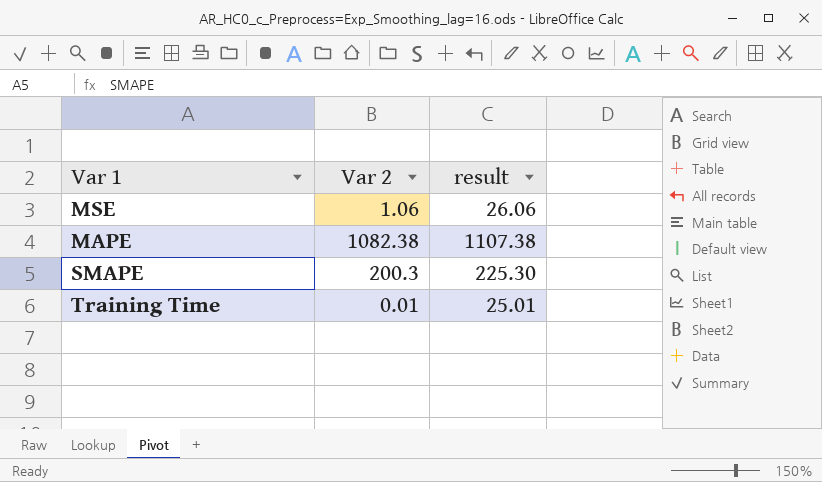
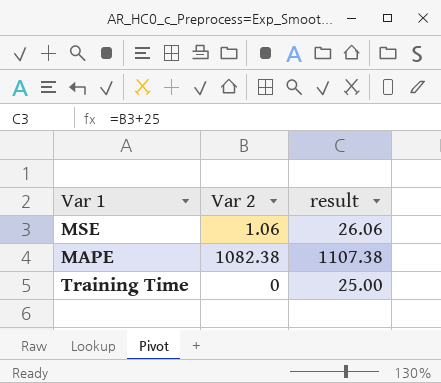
row SMAPE: 200.3 | 225.30 -> none
Training Time | Var 2: 0.01 -> 0
Training Time | result: 25.01 -> 25.00

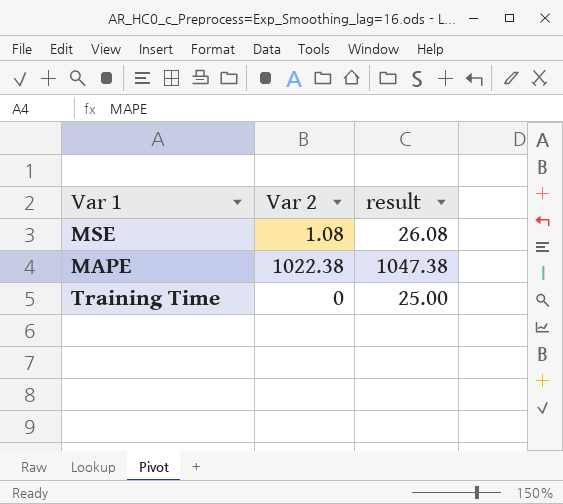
MSE | Var 2: 1.06 -> 1.08
MSE | result: 26.06 -> 26.08
MAPE | Var 2: 1082.38 -> 1022.38
MAPE | result: 1107.38 -> 1047.38

